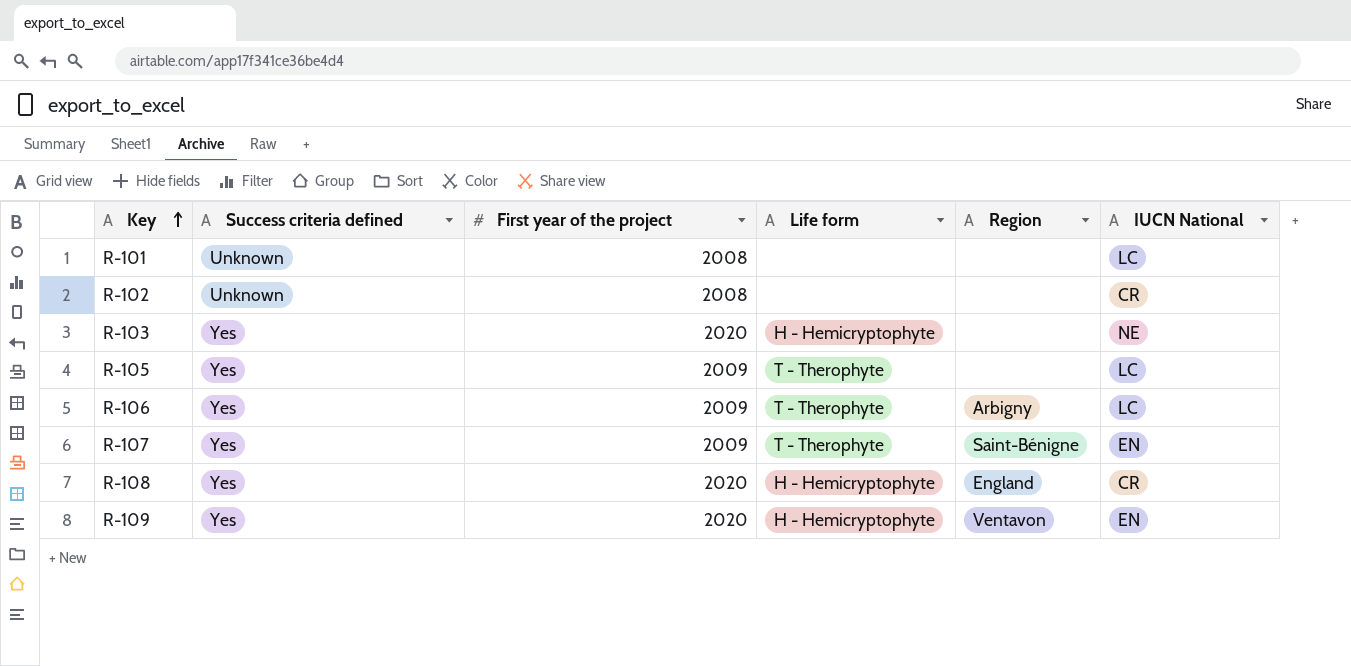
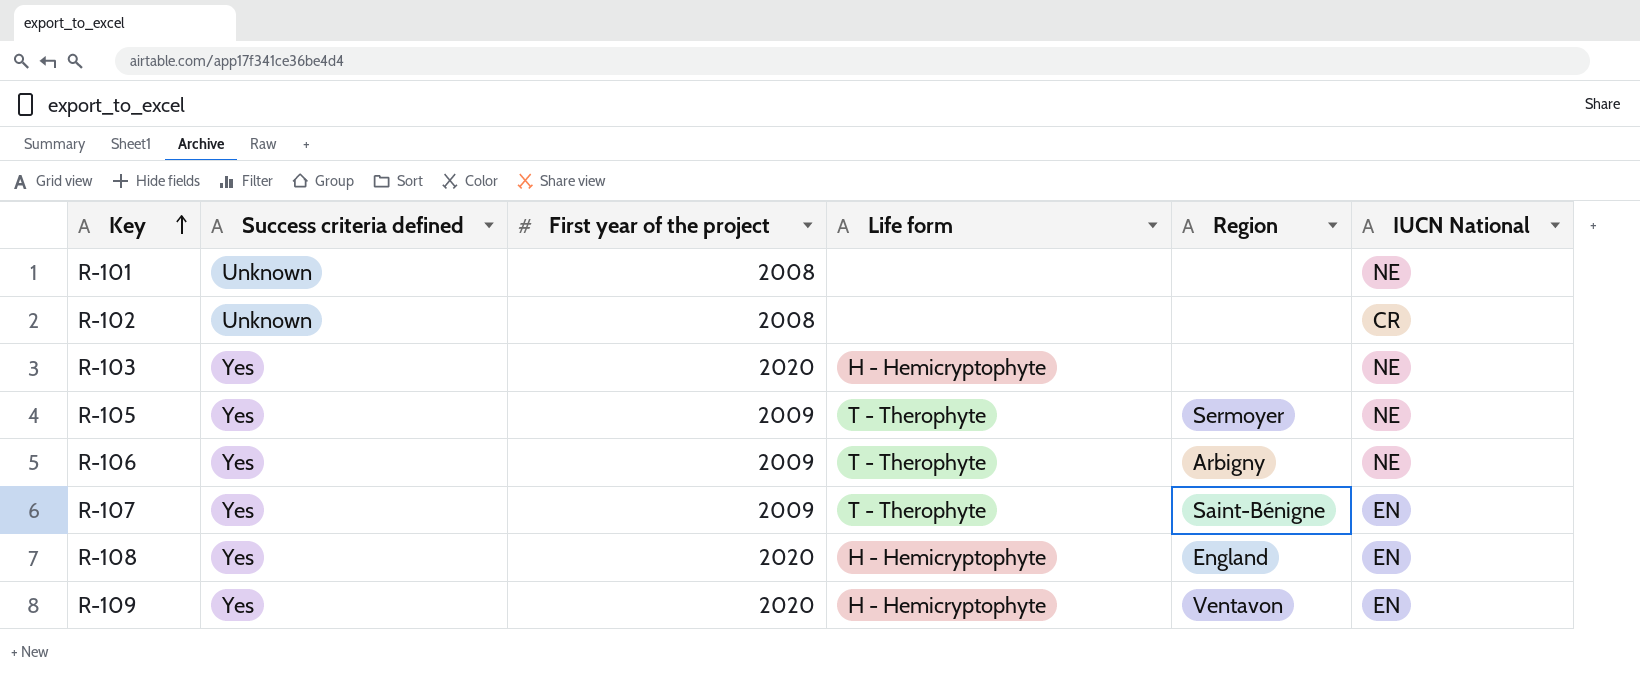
R-101 | IUCN National: LC -> NE
R-105 | Region: none -> Sermoyer
R-105 | IUCN National: LC -> NE
R-106 | IUCN National: LC -> NE
R-108 | IUCN National: CR -> EN

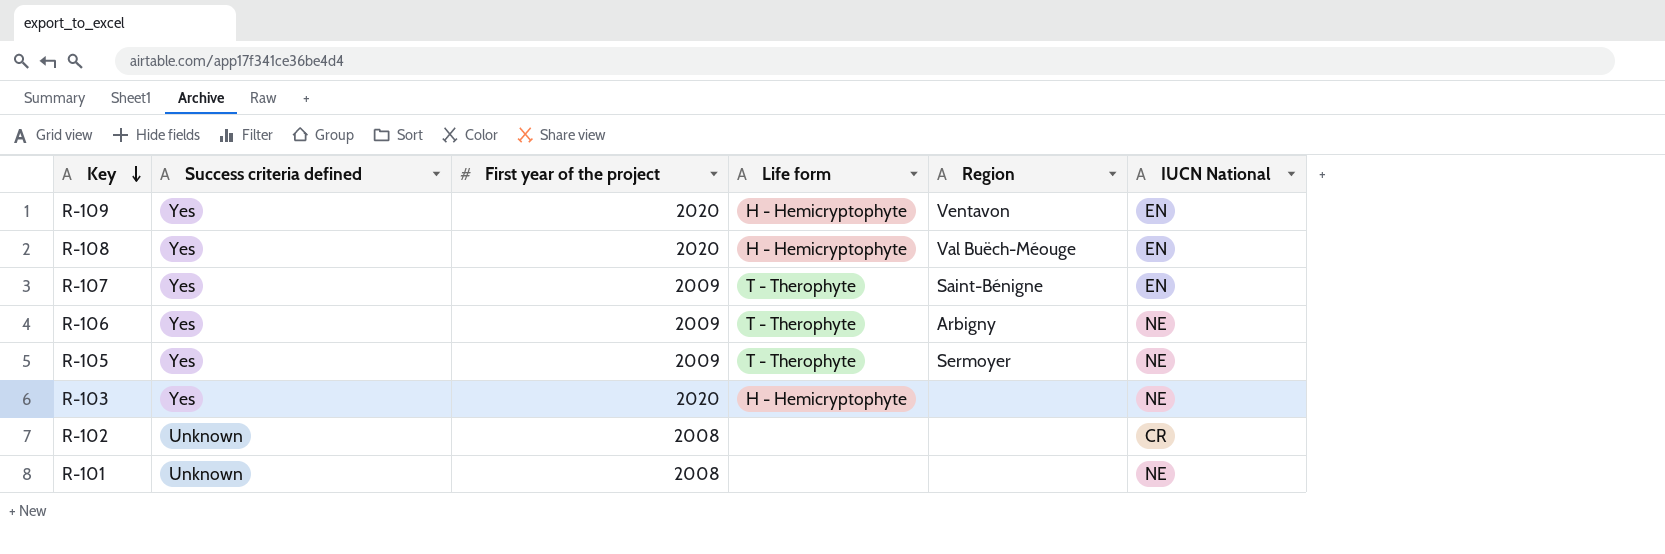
row order: Key ascending -> Key descending
R-108 | Region: England -> Val Buëch-Méouge

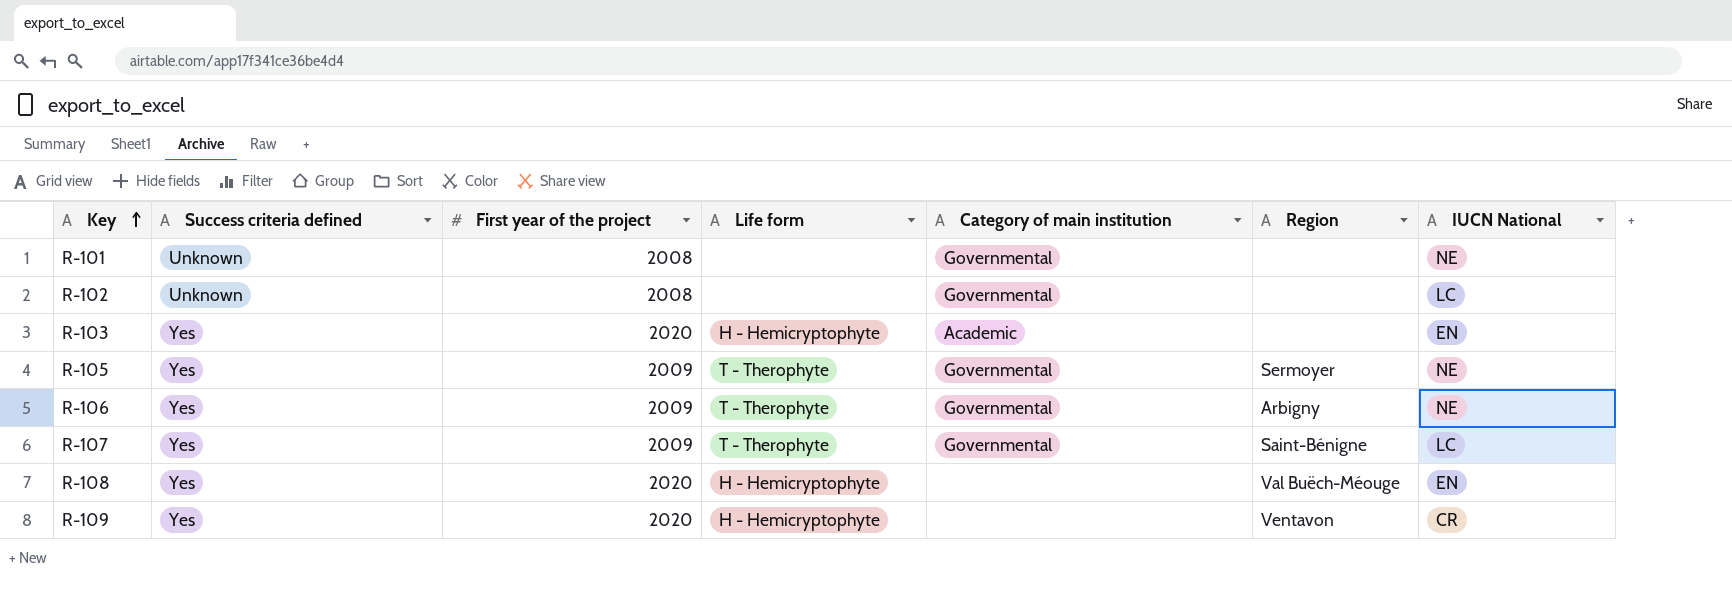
row order: Key descending -> Key ascending
column Category of main institution | position: none -> 5
R-102 | IUCN National: CR -> LC
R-103 | IUCN National: NE -> EN
R-107 | IUCN National: EN -> LC
R-109 | IUCN National: EN -> CR

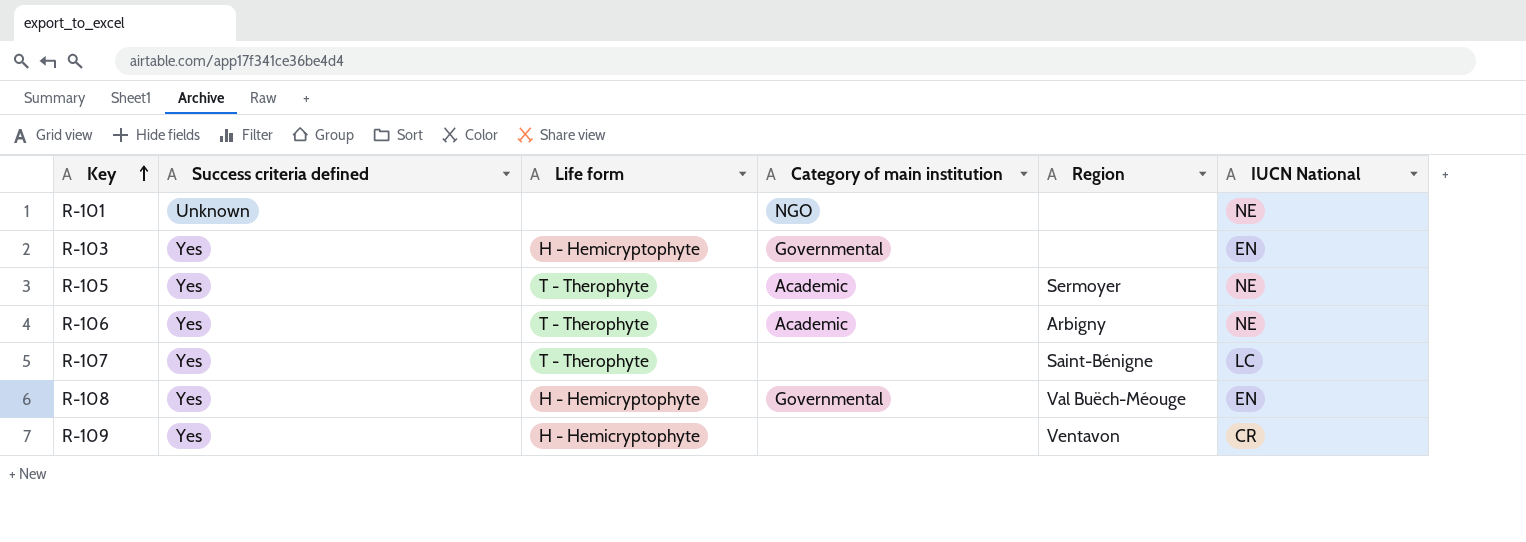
column First year of the project | position: 3 -> none
row R-102: Unknown | 2008 | none | Governmental | none | LC -> none
R-101 | Category of main institution: Governmental -> NGO
R-103 | Category of main institution: Academic -> Governmental
R-105 | Category of main institution: Governmental -> Academic
R-106 | Category of main institution: Governmental -> Academic
R-107 | Category of main institution: Governmental -> none
R-108 | Category of main institution: none -> Governmental

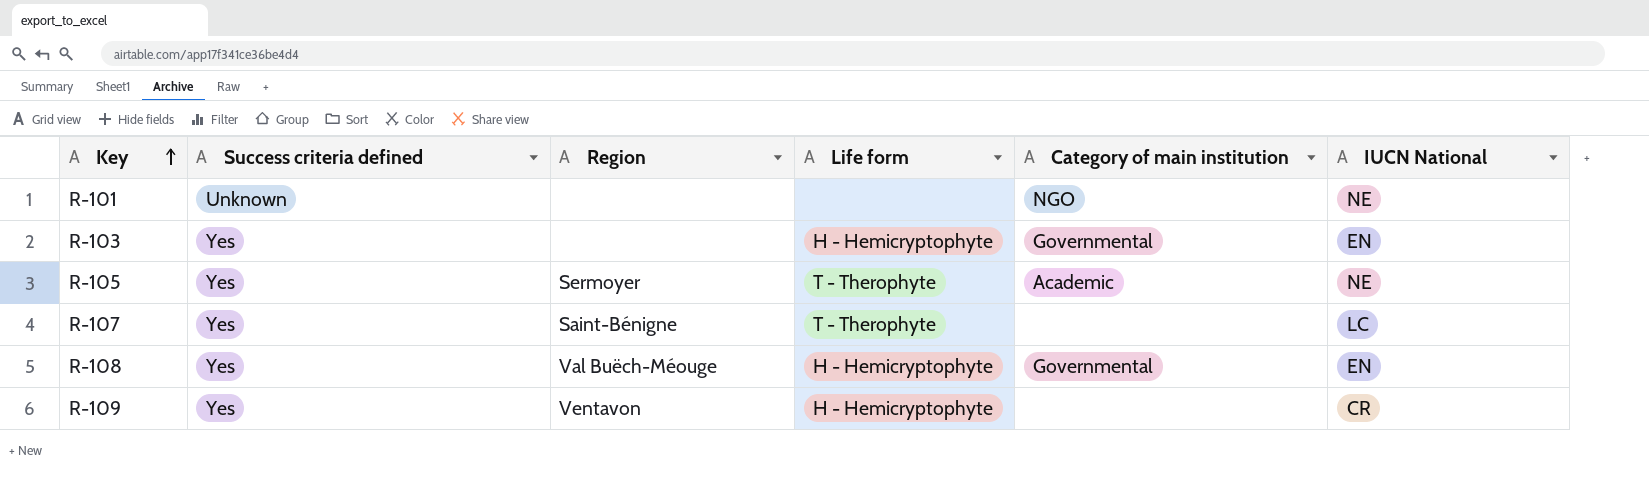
column Region | position: 5 -> 3
row R-106: Yes | T - Therophyte | Academic | Arbigny | NE -> none

